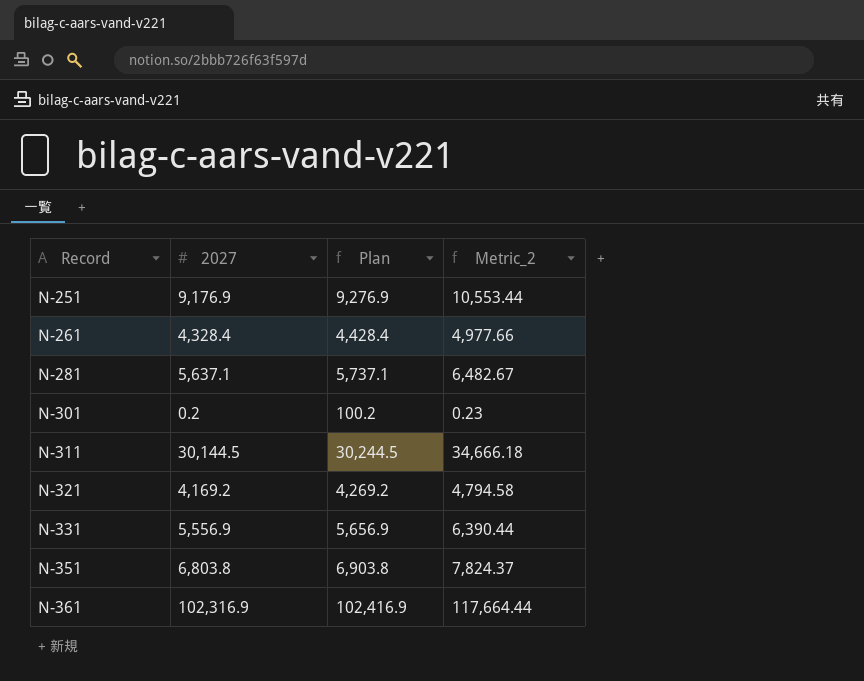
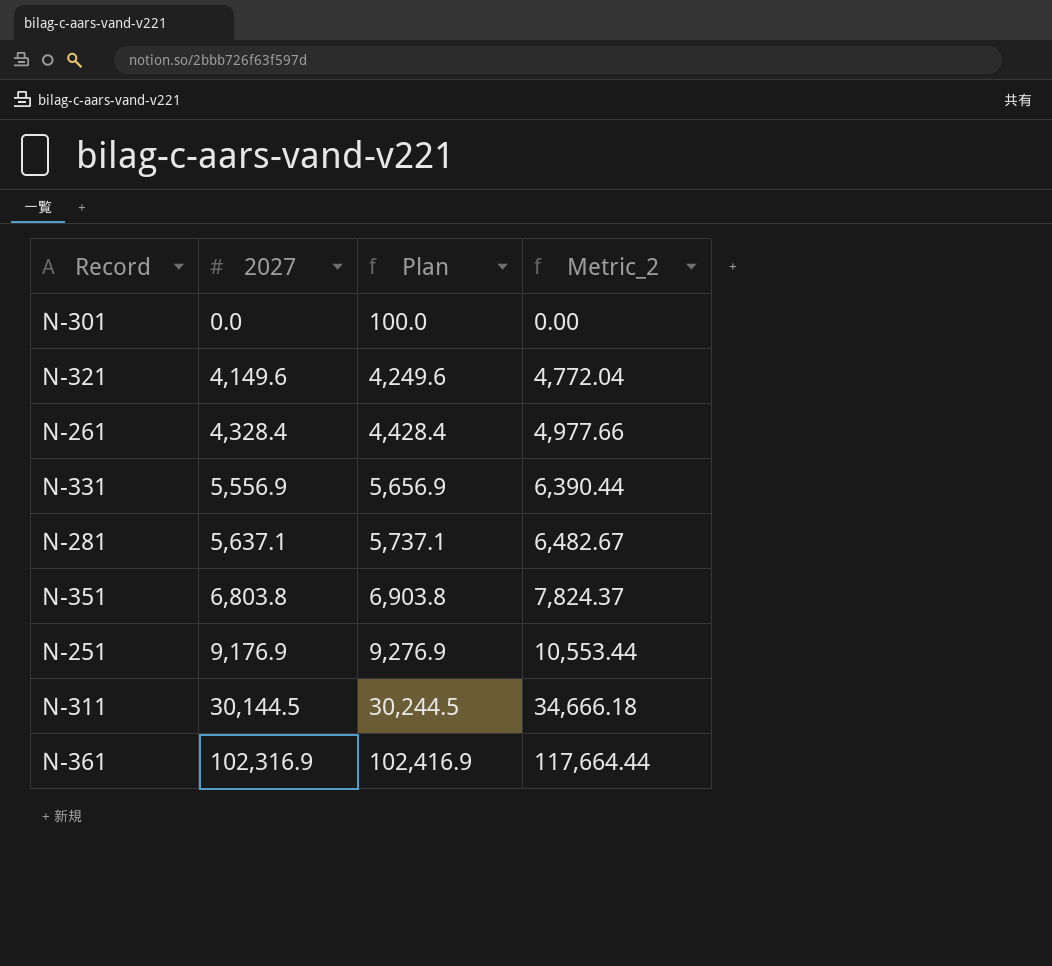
row order: Record ascending -> 2027 ascending
N-301 | 2027: 0.2 -> 0.0
N-301 | Plan: 100.2 -> 100.0
N-301 | Metric_2: 0.23 -> 0.00
N-321 | 2027: 4,169.2 -> 4,149.6
N-321 | Plan: 4,269.2 -> 4,249.6
N-321 | Metric_2: 4,794.58 -> 4,772.04

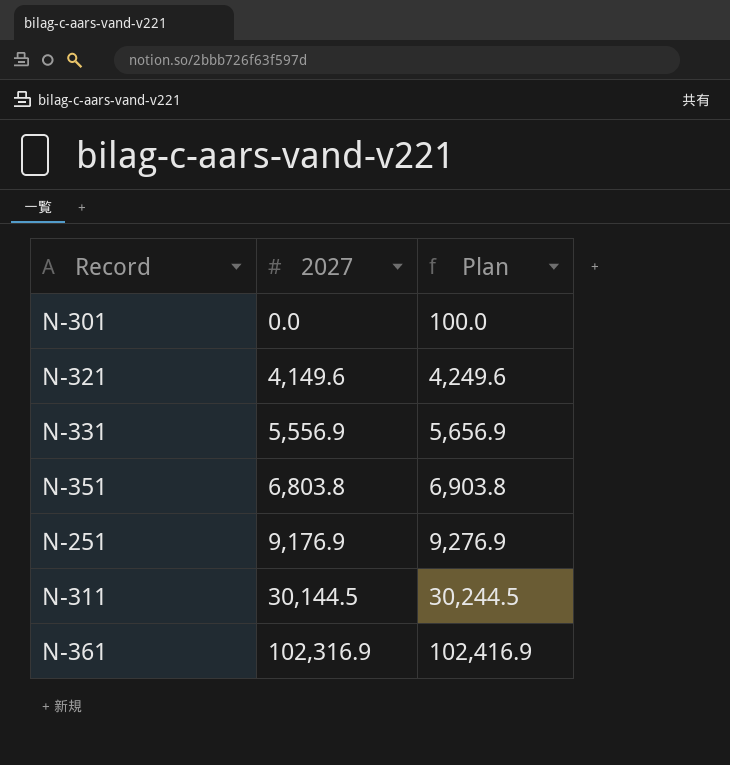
column Metric_2 | formula: [2027] * 1.15 -> none
row N-261: 4,328.4 | 4,428.4 | 4,977.66 -> none
row N-281: 5,637.1 | 5,737.1 | 6,482.67 -> none

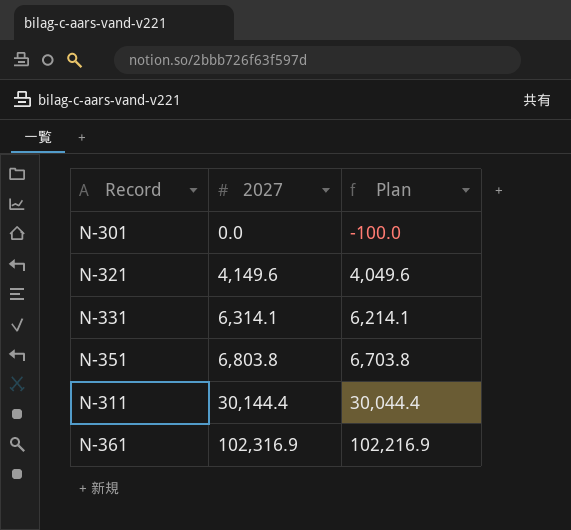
column Plan | formula: [2027] + 100 -> [2027] - 100
row N-251: 9,176.9 | 9,276.9 -> none
N-331 | 2027: 5,556.9 -> 6,314.1
N-311 | 2027: 30,144.5 -> 30,144.4

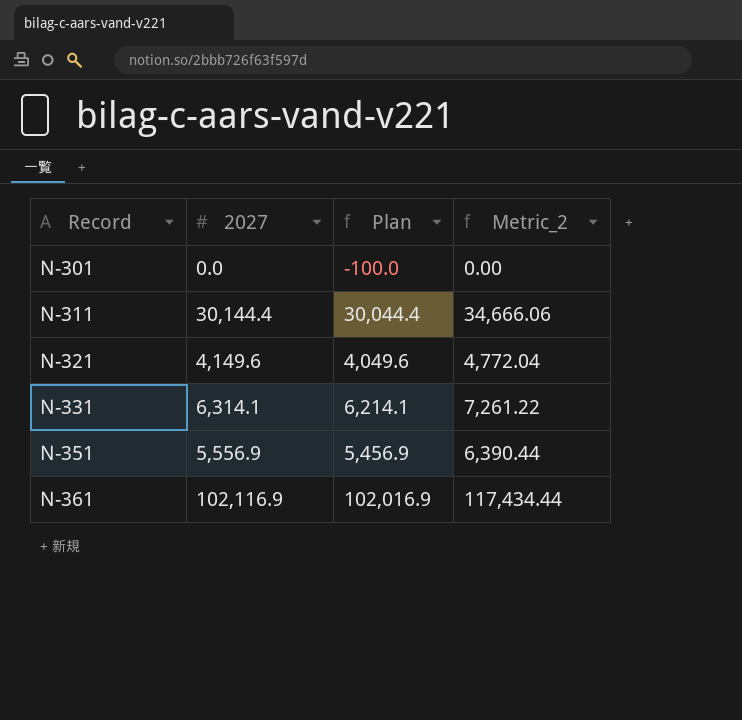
row order: 2027 ascending -> Record ascending
column Metric_2 | formula: none -> [2027] * 1.15
N-351 | 2027: 6,803.8 -> 5,556.9
N-351 | Plan: 6,703.8 -> 5,456.9
N-361 | 2027: 102,316.9 -> 102,116.9
N-361 | Plan: 102,216.9 -> 102,016.9

